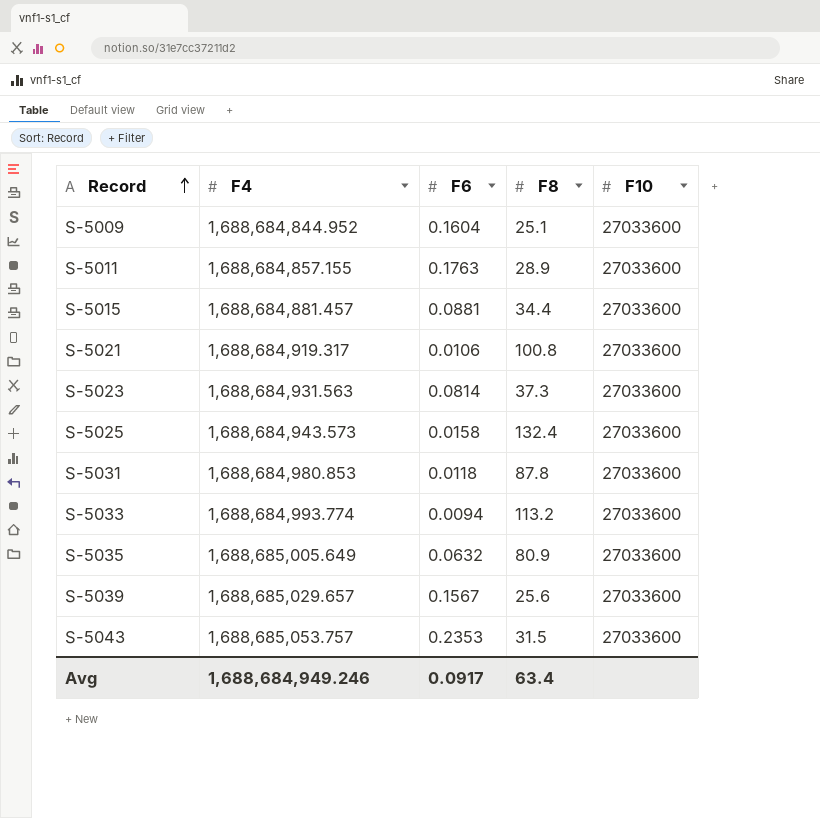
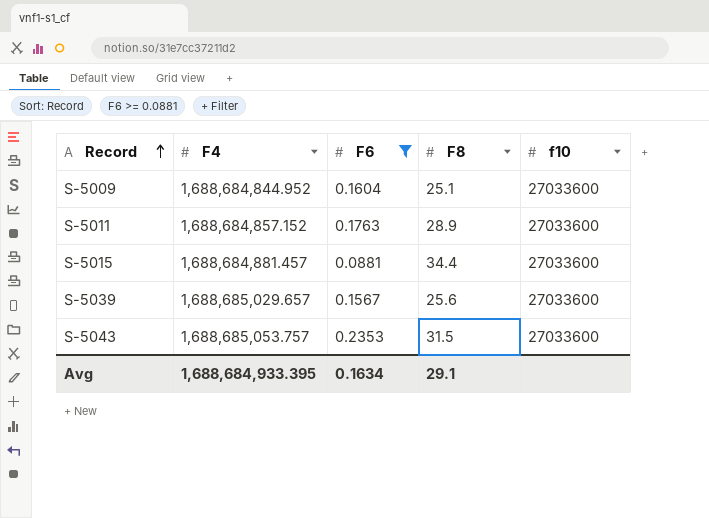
filter: none -> F6 >= 0.0881
column name: F10 -> f10
S-5011 | F4: 1,688,684,857.155 -> 1,688,684,857.152
Avg | F4: 1,688,684,949.246 -> 1,688,684,933.395
Avg | F6: 0.0917 -> 0.1634
Avg | F8: 63.4 -> 29.1

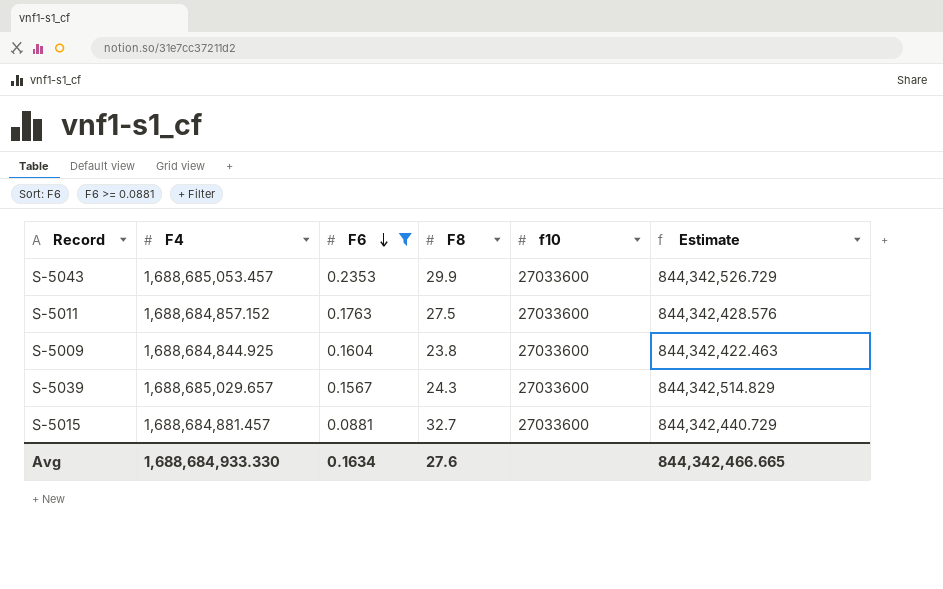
row order: Record ascending -> F6 descending
column Estimate | formula: none -> [F4] * 0.5
S-5043 | F4: 1,688,685,053.757 -> 1,688,685,053.457
S-5043 | F8: 31.5 -> 29.9
S-5011 | F8: 28.9 -> 27.5
S-5009 | F4: 1,688,684,844.952 -> 1,688,684,844.925
S-5009 | F8: 25.1 -> 23.8
S-5039 | F8: 25.6 -> 24.3
S-5015 | F8: 34.4 -> 32.7
Avg | F4: 1,688,684,933.395 -> 1,688,684,933.330
Avg | F8: 29.1 -> 27.6

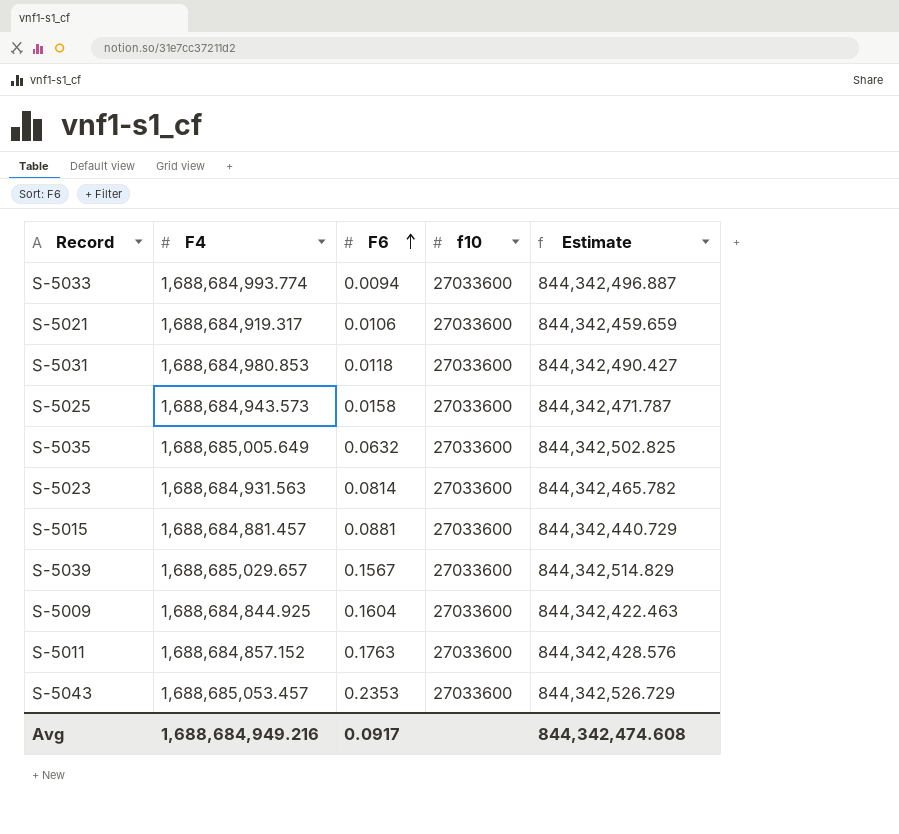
filter: F6 >= 0.0881 -> none
row order: F6 descending -> F6 ascending
column F8 | position: 4 -> none
Avg | F4: 1,688,684,933.330 -> 1,688,684,949.216
Avg | F6: 0.1634 -> 0.0917
Avg | Estimate: 844,342,466.665 -> 844,342,474.608

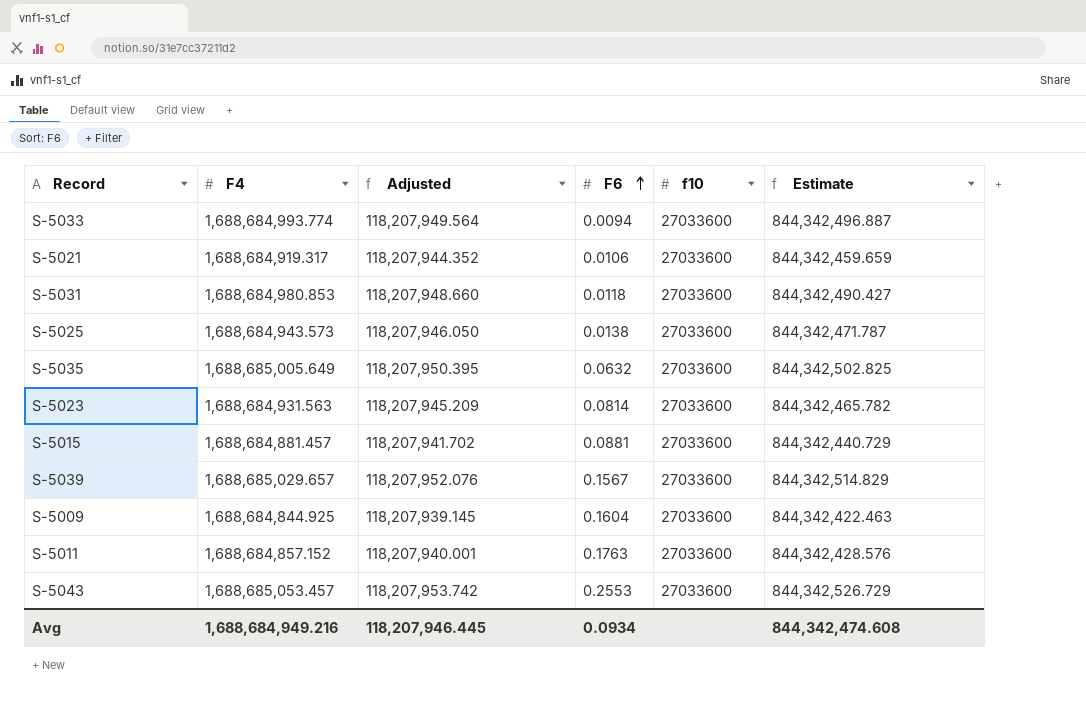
column Adjusted | formula: none -> [F4] * 0.07
S-5025 | F6: 0.0158 -> 0.0138
S-5043 | F6: 0.2353 -> 0.2553
Avg | F6: 0.0917 -> 0.0934

